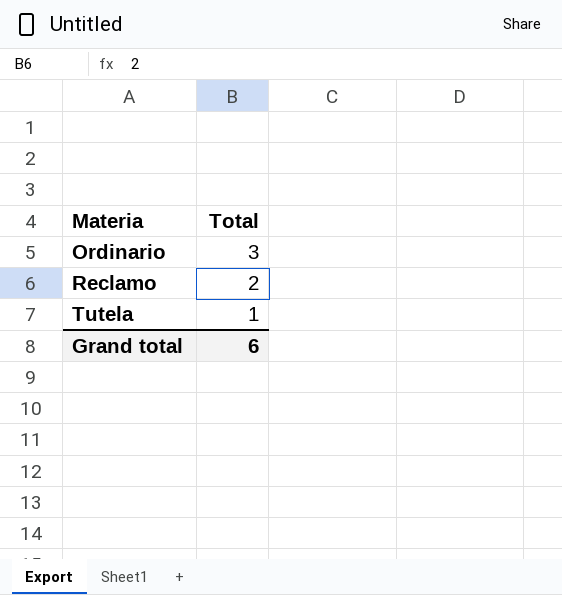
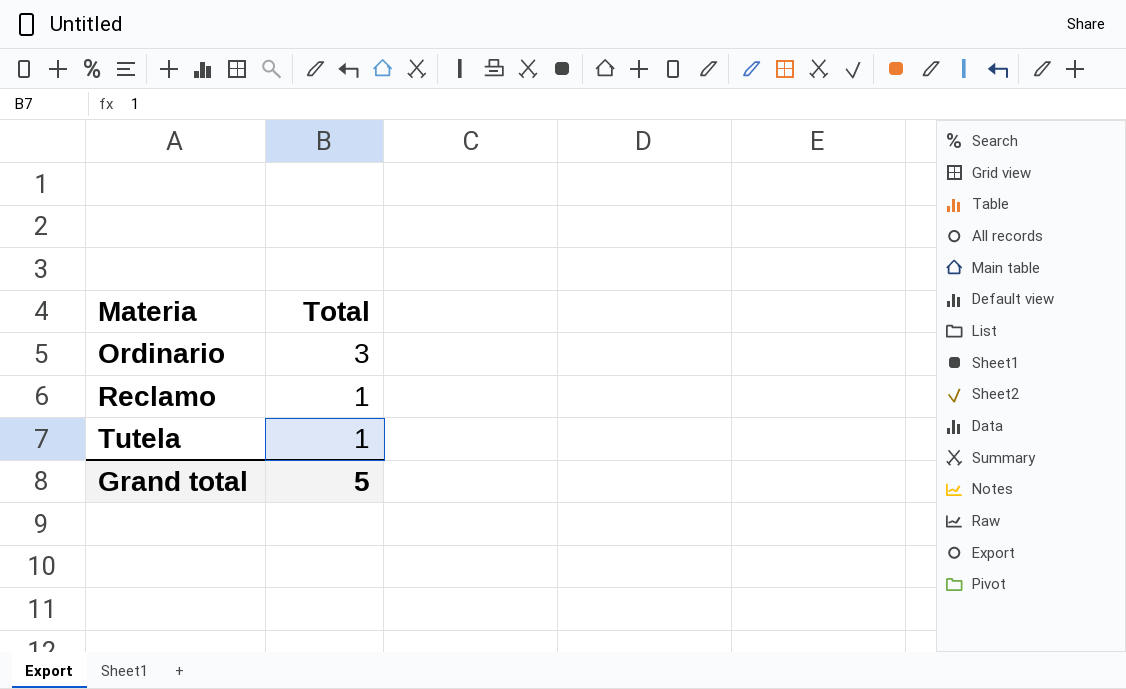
Reclamo | Total: 2 -> 1
Grand total | Total: 6 -> 5

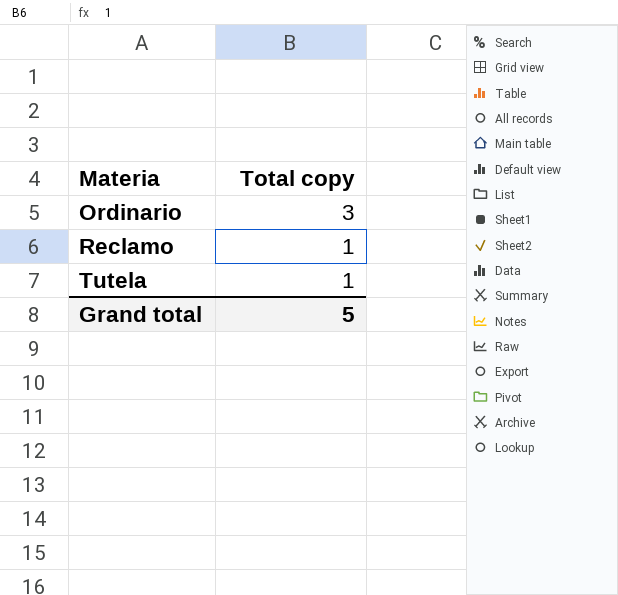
column name: Total -> Total copy

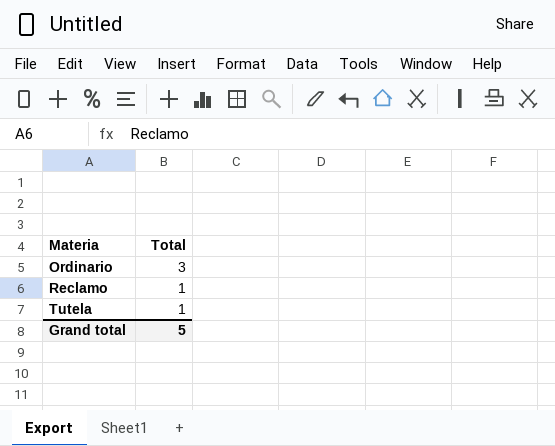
column name: Total copy -> Total

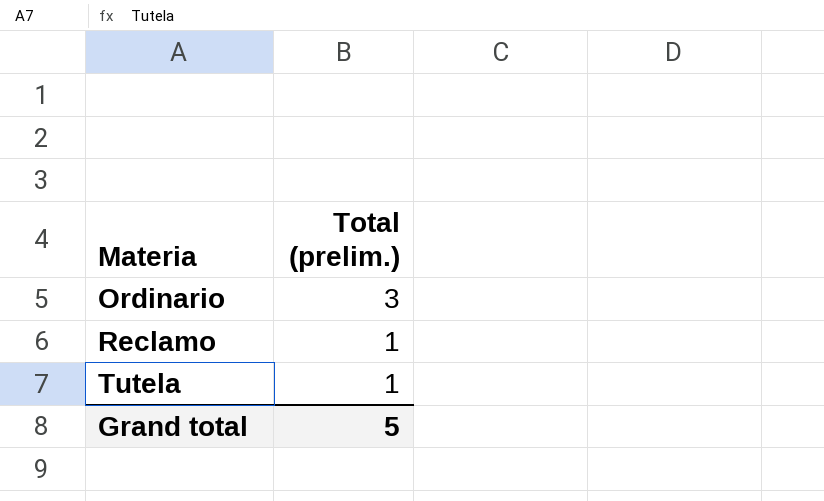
column name: Total -> Total (prelim.)

